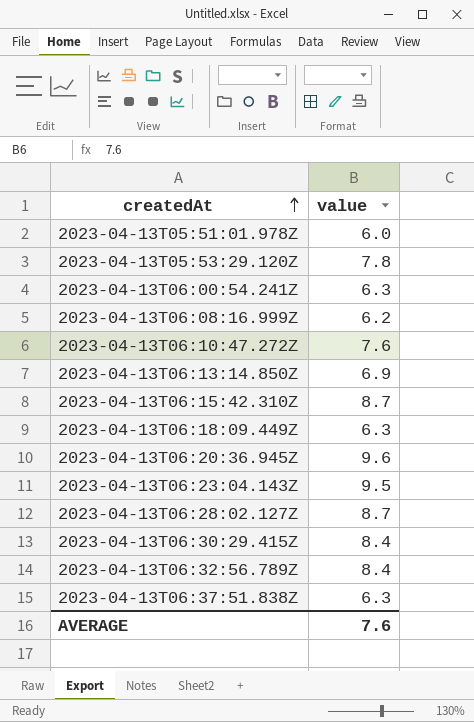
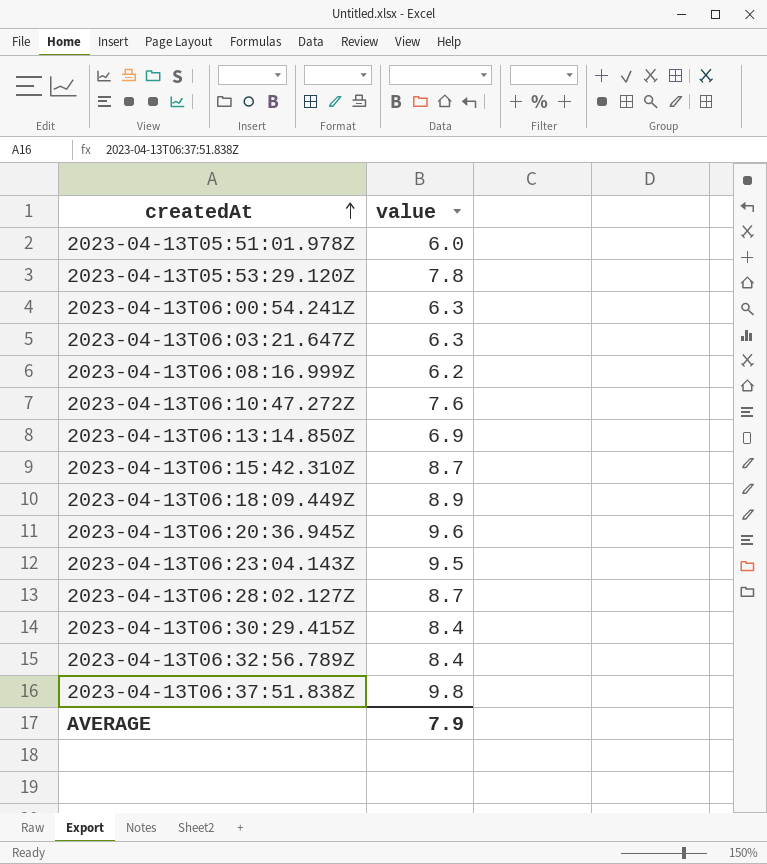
row 2023-04-13T06:03:21.647Z: none -> 6.3
2023-04-13T06:18:09.449Z | value: 6.3 -> 8.9
2023-04-13T06:37:51.838Z | value: 6.3 -> 9.8
AVERAGE | value: 7.6 -> 7.9

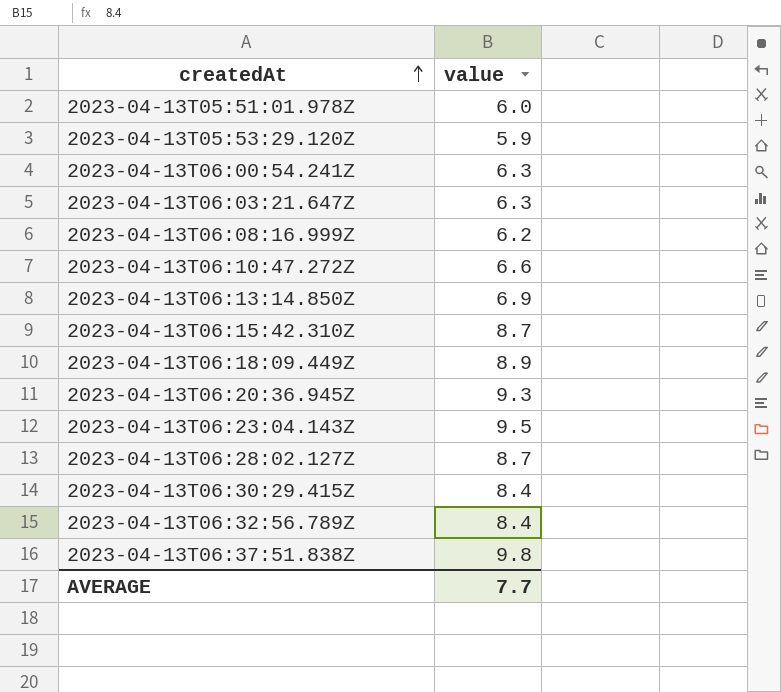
2023-04-13T05:53:29.120Z | value: 7.8 -> 5.9
2023-04-13T06:10:47.272Z | value: 7.6 -> 6.6
2023-04-13T06:20:36.945Z | value: 9.6 -> 9.3
AVERAGE | value: 7.9 -> 7.7

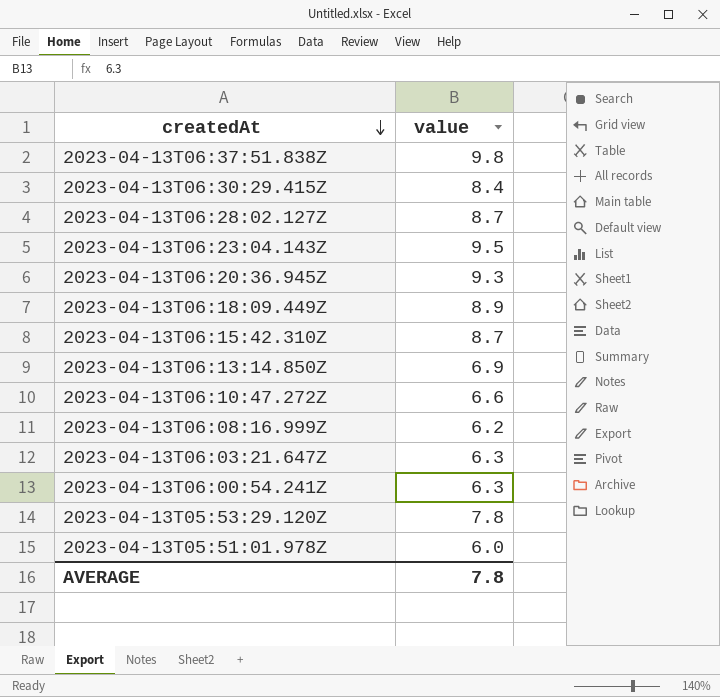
row order: createdAt ascending -> createdAt descending
row 2023-04-13T06:32:56.789Z: 8.4 -> none
2023-04-13T05:53:29.120Z | value: 5.9 -> 7.8
AVERAGE | value: 7.7 -> 7.8

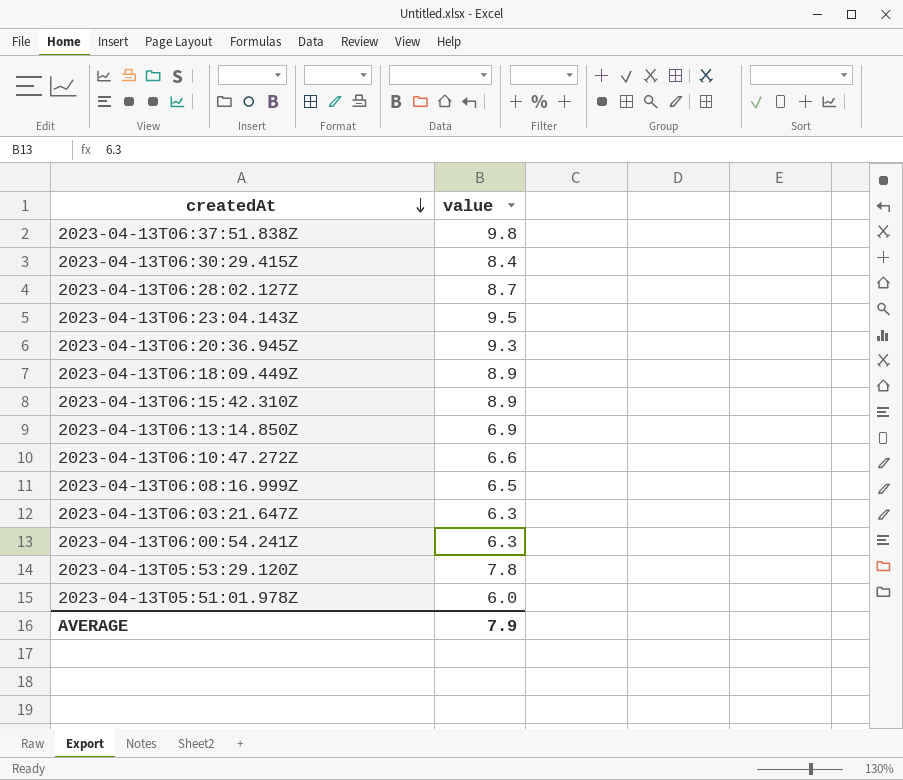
2023-04-13T06:15:42.310Z | value: 8.7 -> 8.9
2023-04-13T06:08:16.999Z | value: 6.2 -> 6.5
AVERAGE | value: 7.8 -> 7.9

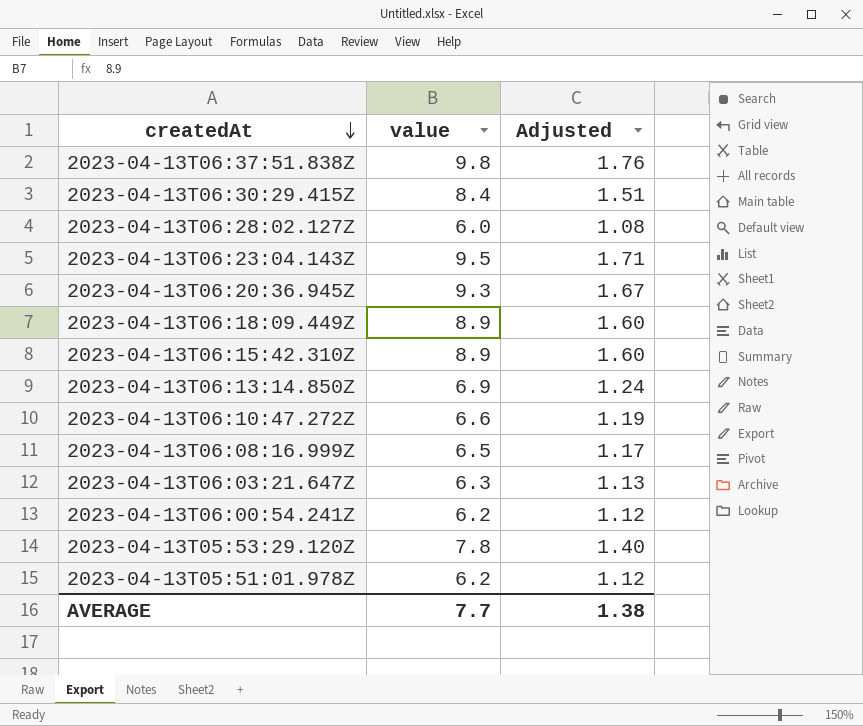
column Adjusted | formula: none -> [value] * 0.18
2023-04-13T06:28:02.127Z | value: 8.7 -> 6.0
2023-04-13T06:00:54.241Z | value: 6.3 -> 6.2
2023-04-13T05:51:01.978Z | value: 6.0 -> 6.2
AVERAGE | value: 7.9 -> 7.7

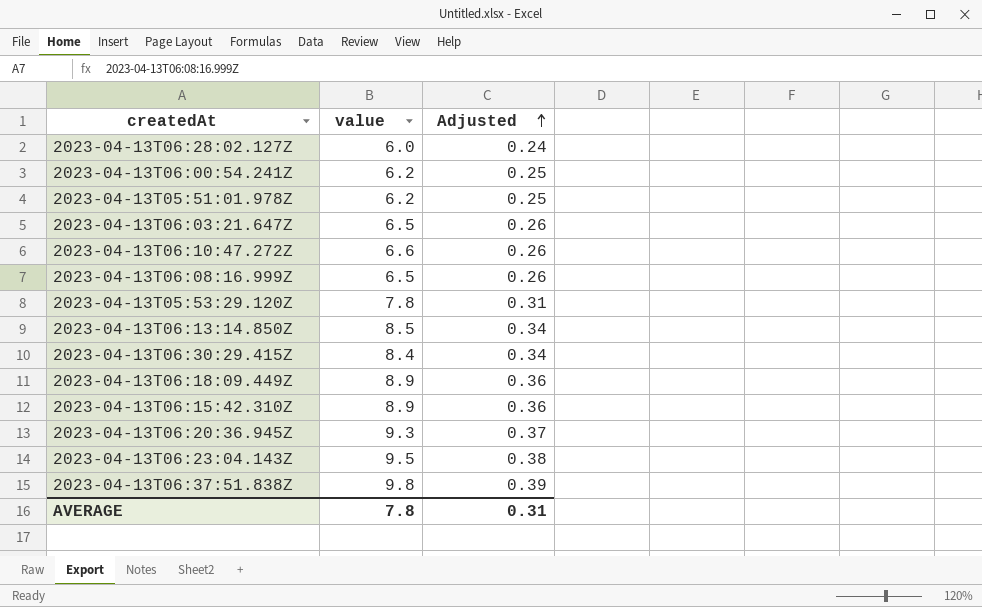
row order: createdAt descending -> Adjusted ascending
column Adjusted | formula: [value] * 0.18 -> [value] * 0.04
2023-04-13T06:03:21.647Z | value: 6.3 -> 6.5
2023-04-13T06:13:14.850Z | value: 6.9 -> 8.5
AVERAGE | value: 7.7 -> 7.8
AVERAGE | Adjusted: 1.38 -> 0.31

